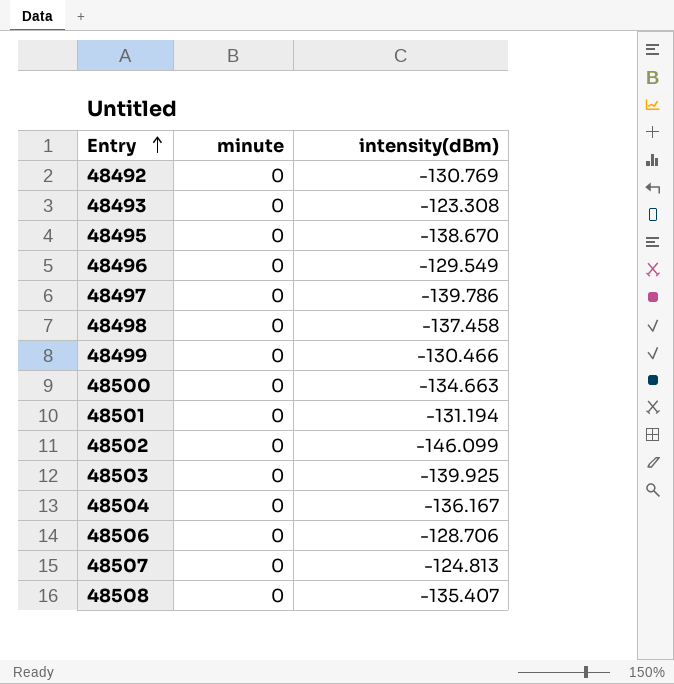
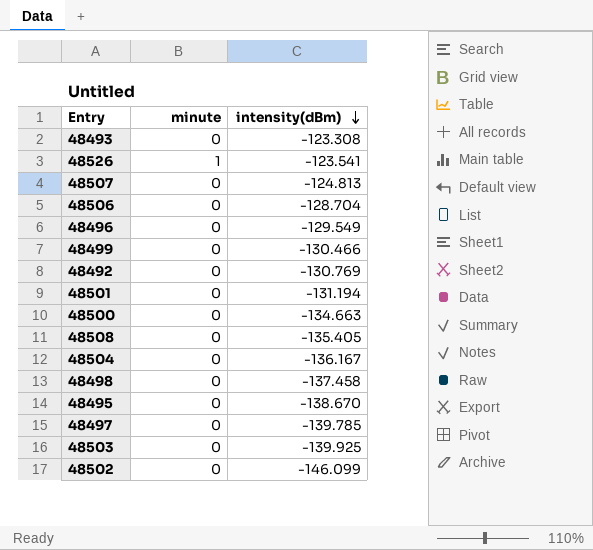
row order: Entry ascending -> intensity(dBm) descending
row 48526: none -> 1 | -123.541
48506 | intensity(dBm): -128.706 -> -128.704
48508 | intensity(dBm): -135.407 -> -135.405
48497 | intensity(dBm): -139.786 -> -139.785

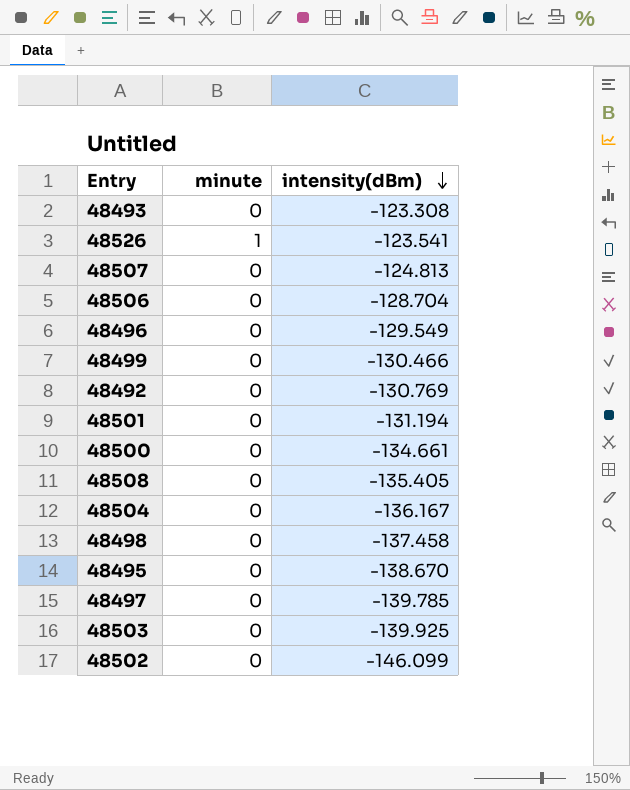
48500 | intensity(dBm): -134.663 -> -134.661

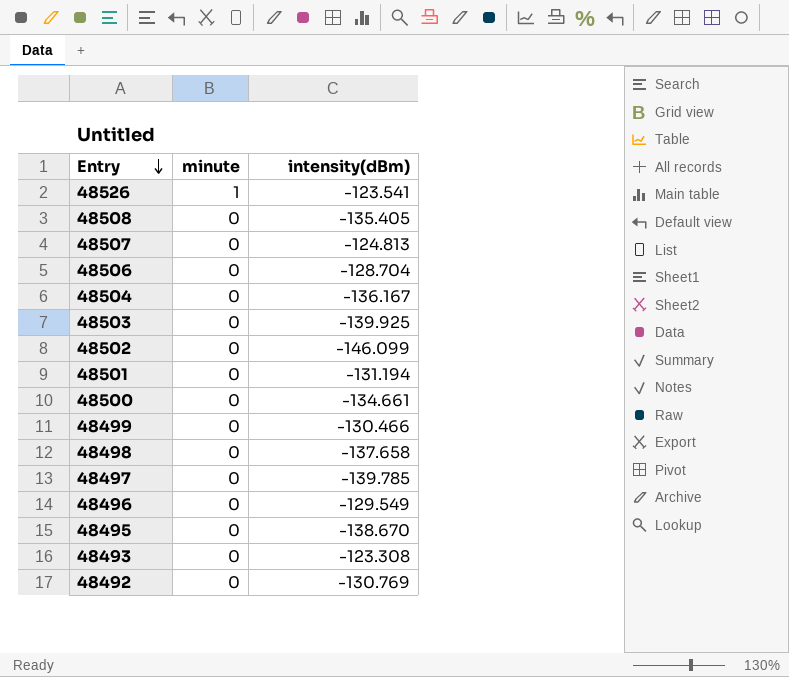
row order: intensity(dBm) descending -> Entry descending
48498 | intensity(dBm): -137.458 -> -137.658

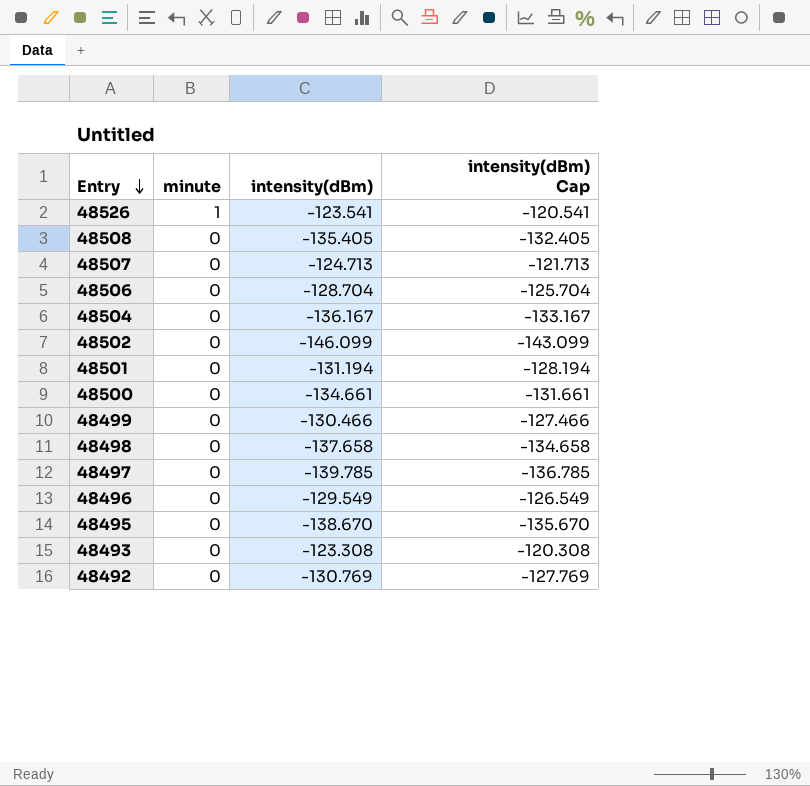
column intensity(dBm) Cap | formula: none -> [intensity(dBm)] + 3
row 48503: 0 | -139.925 -> none
48507 | intensity(dBm): -124.813 -> -124.713

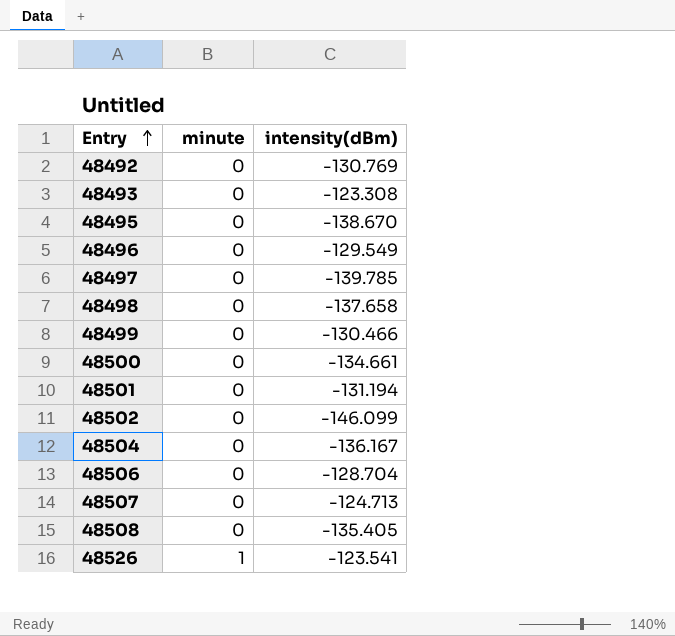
row order: Entry descending -> Entry ascending
column intensity(dBm) Cap | formula: [intensity(dBm)] + 3 -> none

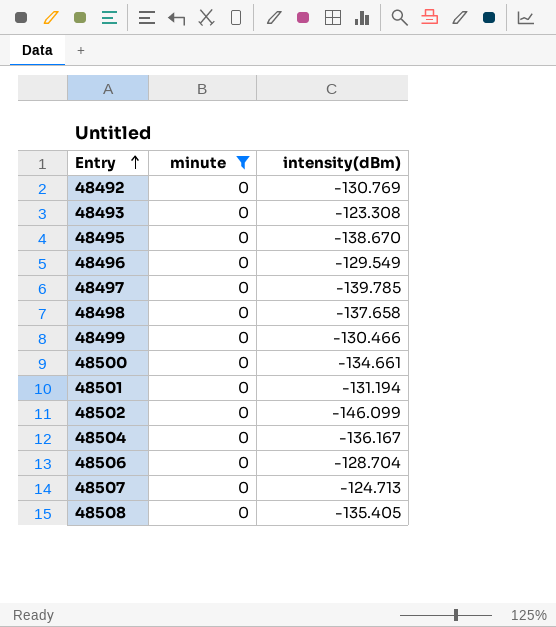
filter: none -> minute = 0

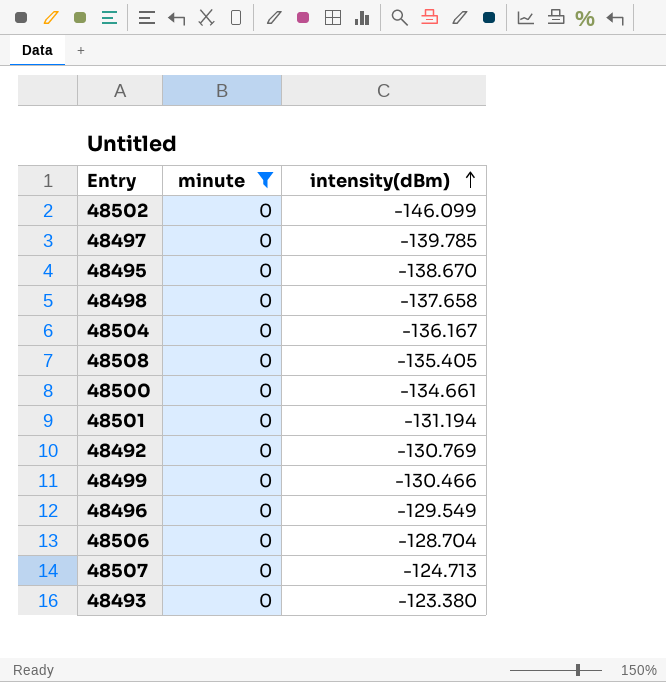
row order: Entry ascending -> intensity(dBm) ascending
48493 | intensity(dBm): -123.308 -> -123.380

